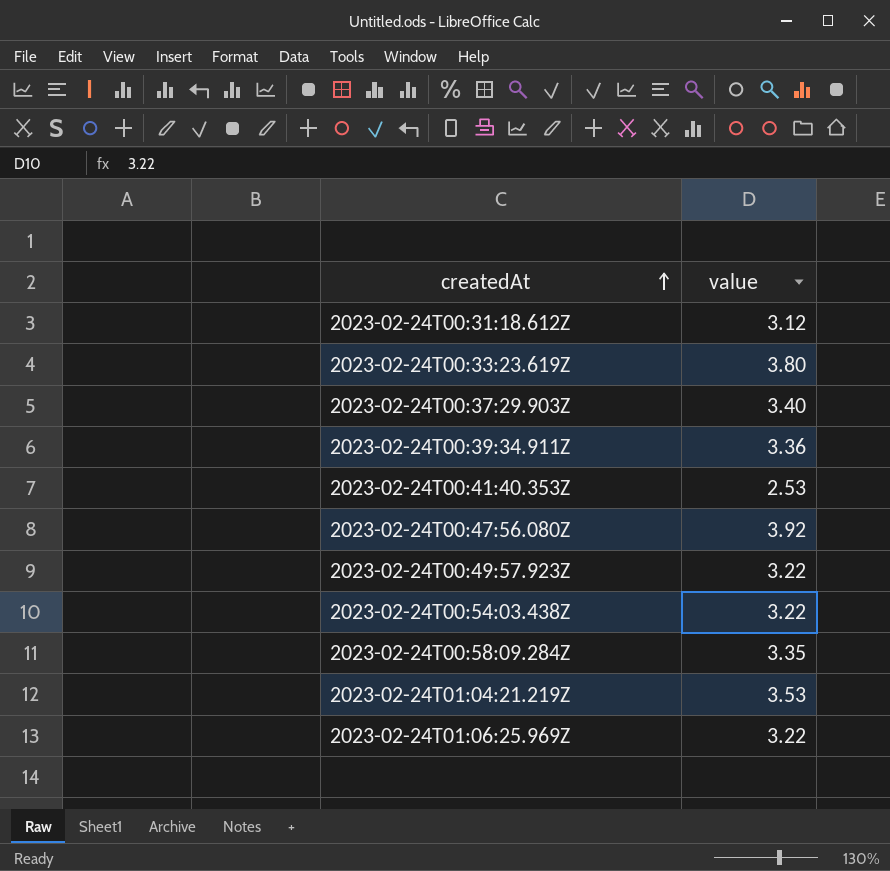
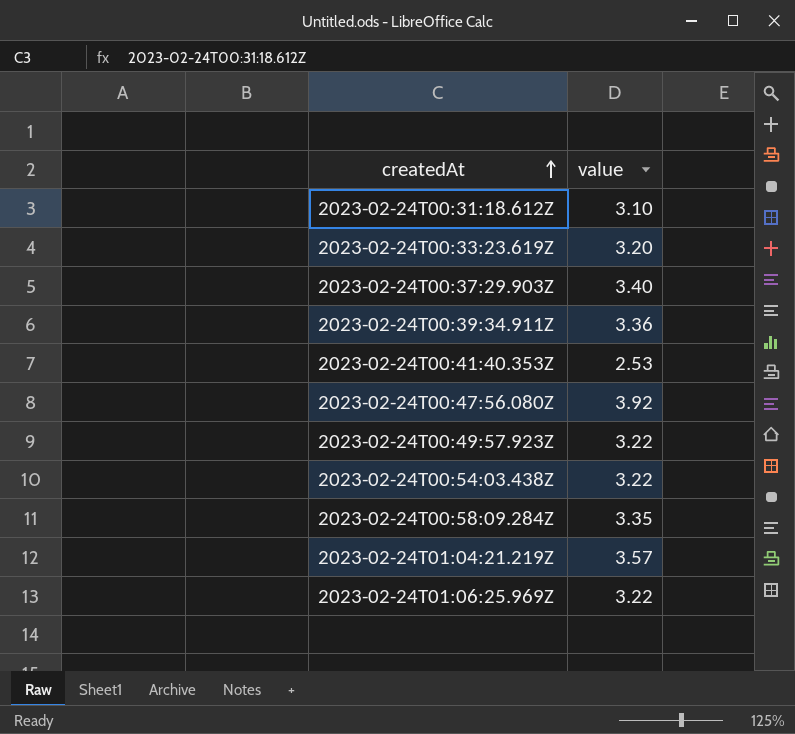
2023-02-24T00:31:18.612Z | value: 3.12 -> 3.10
2023-02-24T00:33:23.619Z | value: 3.80 -> 3.20
2023-02-24T01:04:21.219Z | value: 3.53 -> 3.57

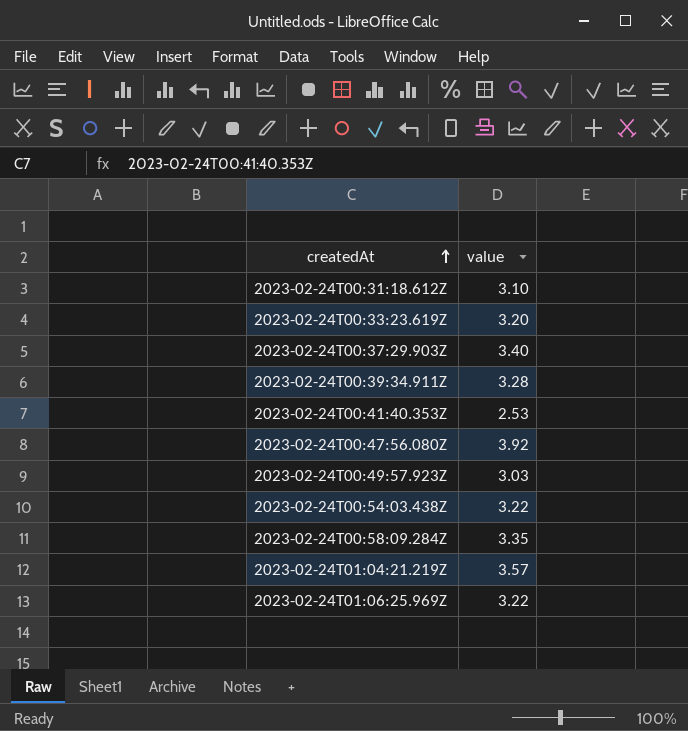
2023-02-24T00:39:34.911Z | value: 3.36 -> 3.28
2023-02-24T00:49:57.923Z | value: 3.22 -> 3.03

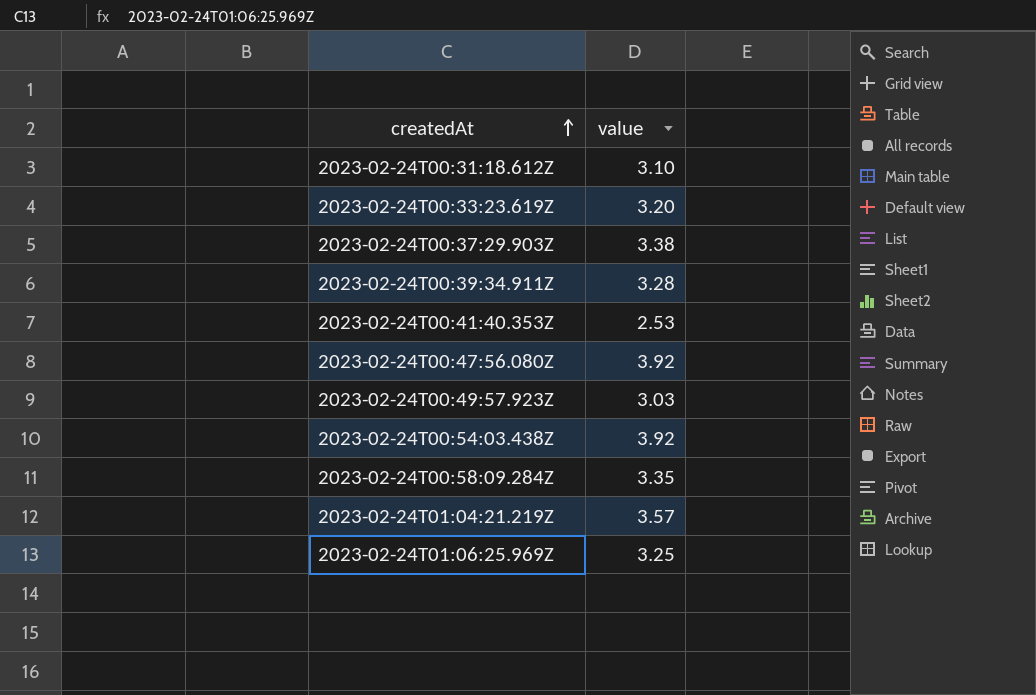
2023-02-24T00:37:29.903Z | value: 3.40 -> 3.38
2023-02-24T00:54:03.438Z | value: 3.22 -> 3.92
2023-02-24T01:06:25.969Z | value: 3.22 -> 3.25

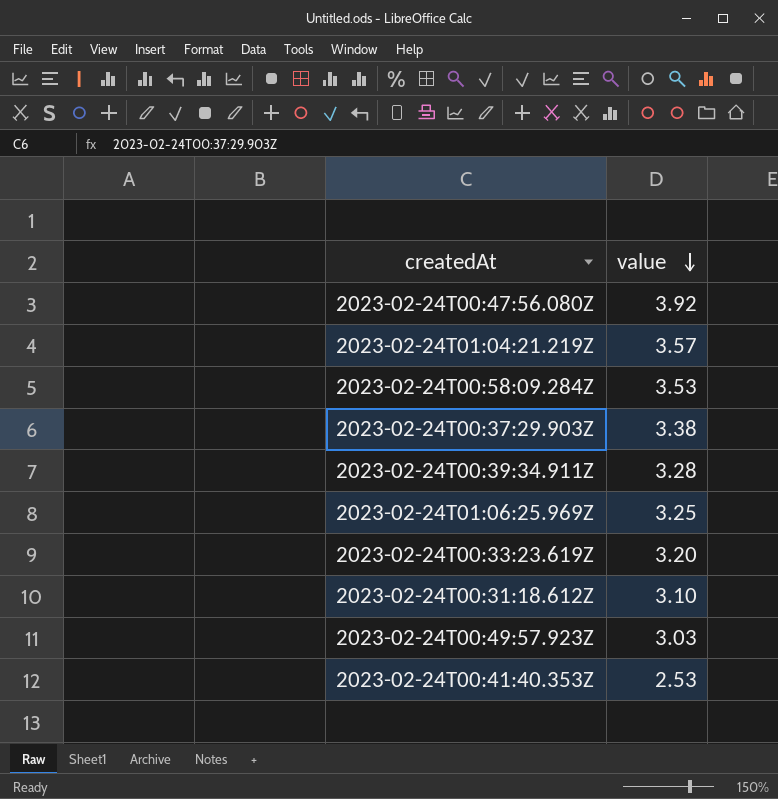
row order: createdAt ascending -> value descending
row 2023-02-24T00:54:03.438Z: 3.92 -> none
2023-02-24T00:58:09.284Z | value: 3.35 -> 3.53

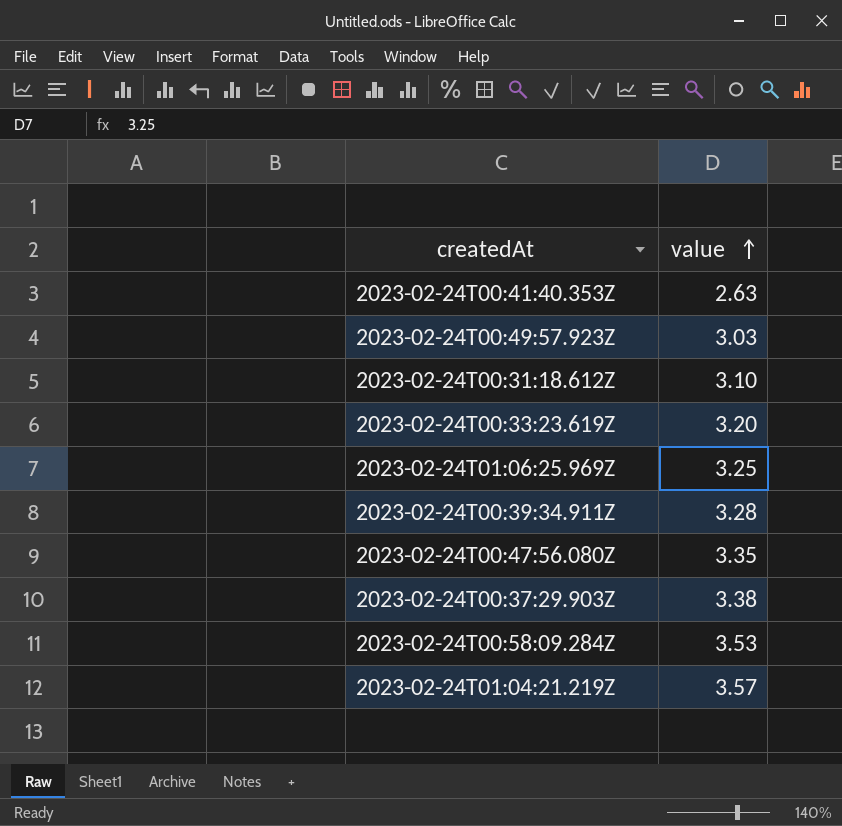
row order: value descending -> value ascending
2023-02-24T00:41:40.353Z | value: 2.53 -> 2.63
2023-02-24T00:47:56.080Z | value: 3.92 -> 3.35

